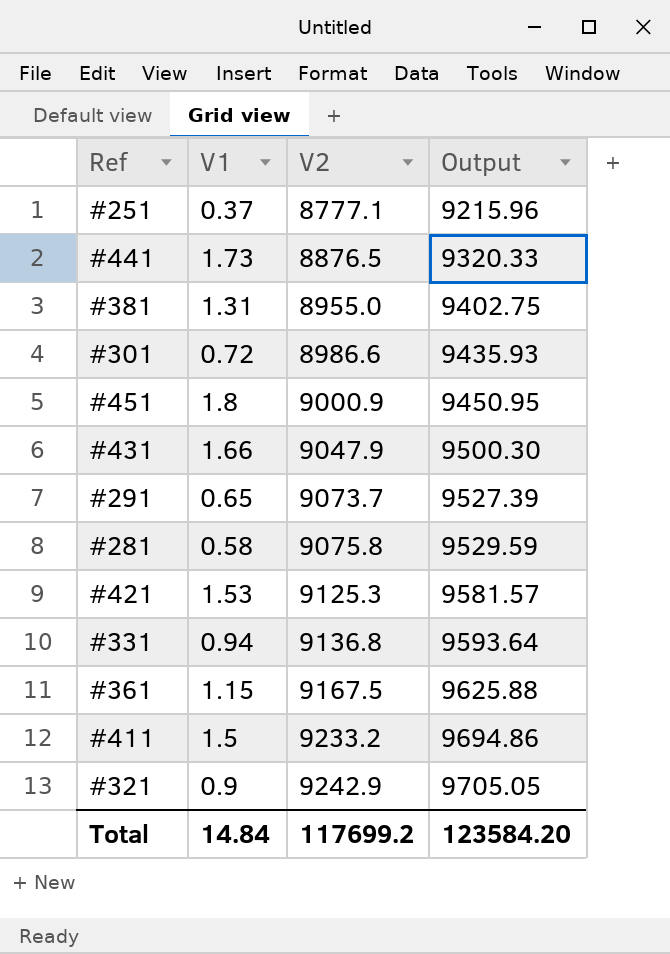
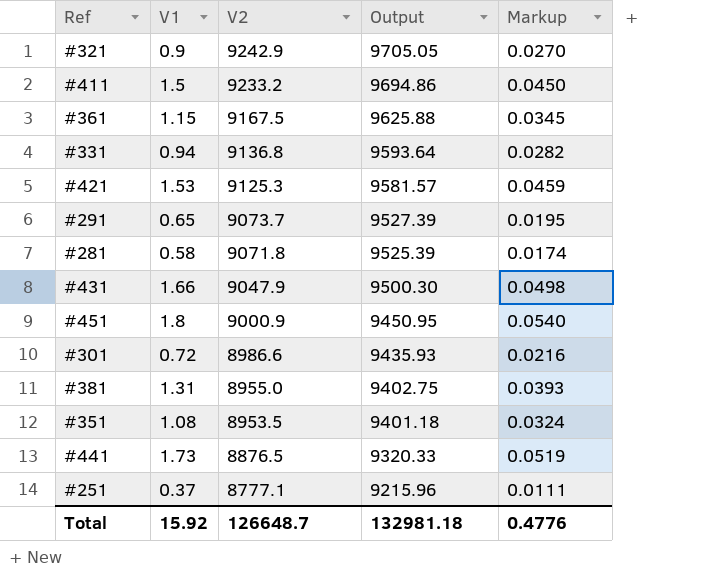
row order: V2 ascending -> V2 descending
column Markup | formula: none -> [V1] * 0.03
#281 | V2: 9075.8 -> 9071.8
#281 | Output: 9529.59 -> 9525.39
row #351: none -> 1.08 | 8953.5 | 9401.18 | 0.0324
Total | V1: 14.84 -> 15.92
Total | V2: 117699.2 -> 126648.7
Total | Output: 123584.20 -> 132981.18

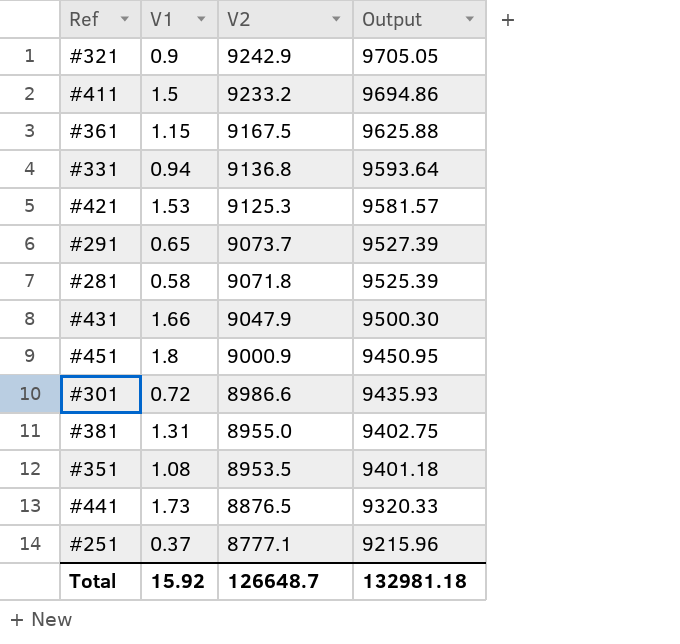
column Markup | formula: [V1] * 0.03 -> none

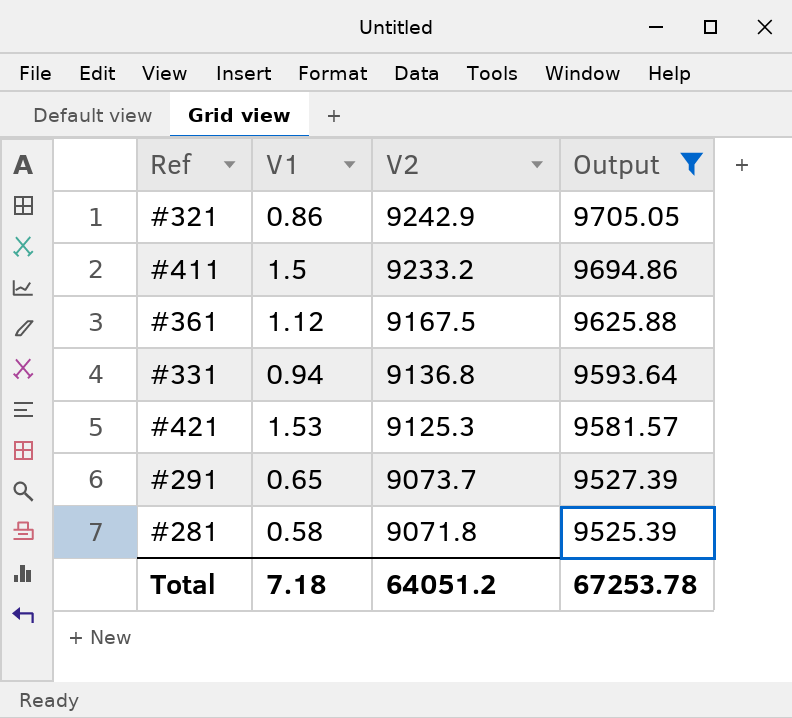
filter: none -> Output >= 9525.39
#321 | V1: 0.9 -> 0.86
#361 | V1: 1.15 -> 1.12
Total | V1: 15.92 -> 7.18
Total | V2: 126648.7 -> 64051.2
Total | Output: 132981.18 -> 67253.78

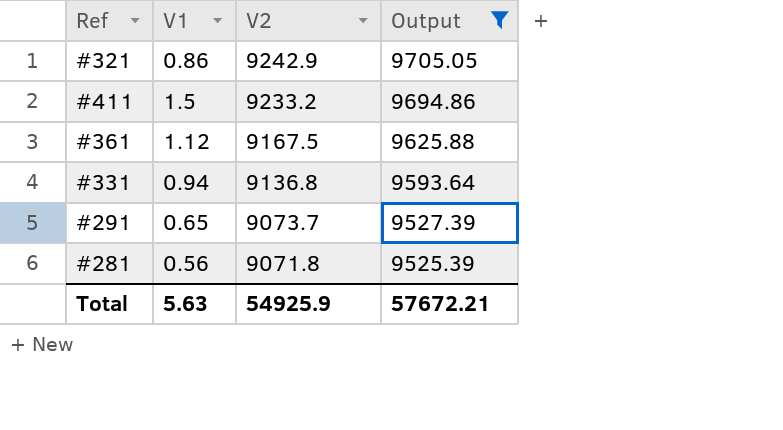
row #421: 1.53 | 9125.3 | 9581.57 -> none
#281 | V1: 0.58 -> 0.56
Total | V1: 7.18 -> 5.63
Total | V2: 64051.2 -> 54925.9
Total | Output: 67253.78 -> 57672.21

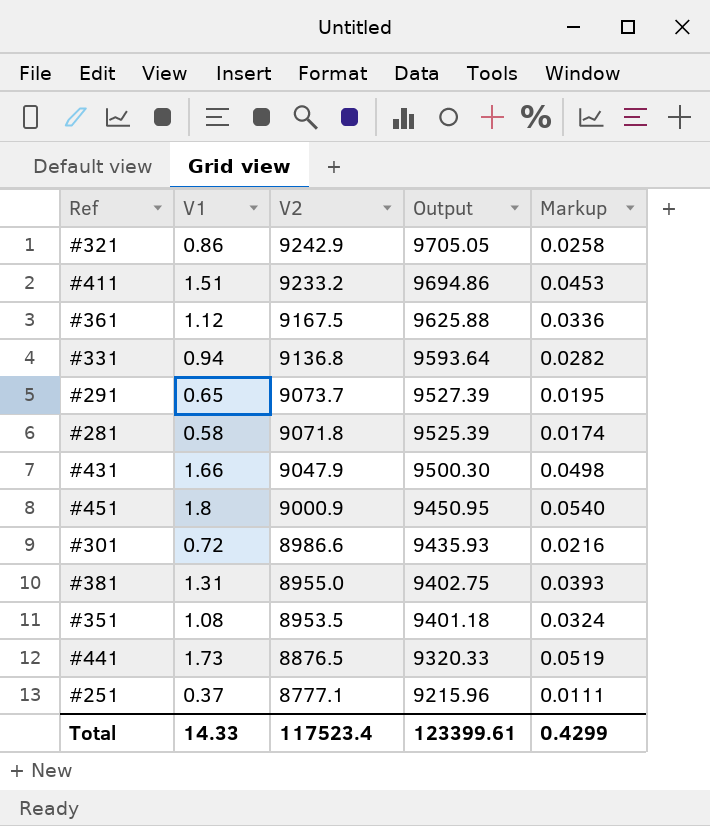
filter: Output >= 9525.39 -> none
column Markup | formula: none -> [V1] * 0.03
#411 | V1: 1.5 -> 1.51
#281 | V1: 0.56 -> 0.58
Total | V1: 5.63 -> 14.33
Total | V2: 54925.9 -> 117523.4
Total | Output: 57672.21 -> 123399.61

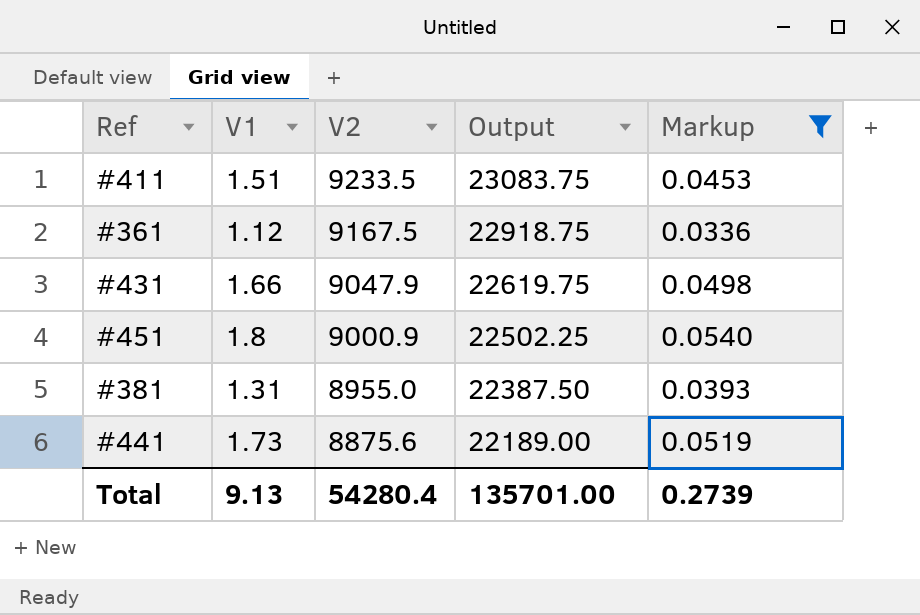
filter: none -> Markup >= 0.0336
column Output | formula: [V2] * 1.05 -> [V2] * 2.5
#411 | V2: 9233.2 -> 9233.5
#441 | V2: 8876.5 -> 8875.6
Total | V1: 14.33 -> 9.13
Total | V2: 117523.4 -> 54280.4
Total | Output: 123399.61 -> 135701.00
Total | Markup: 0.4299 -> 0.2739

